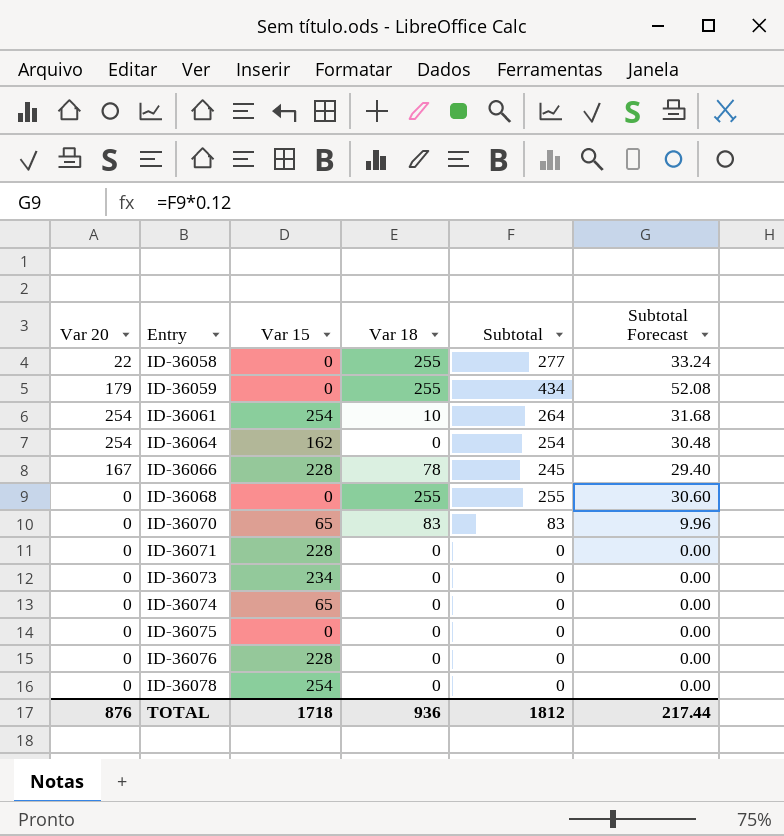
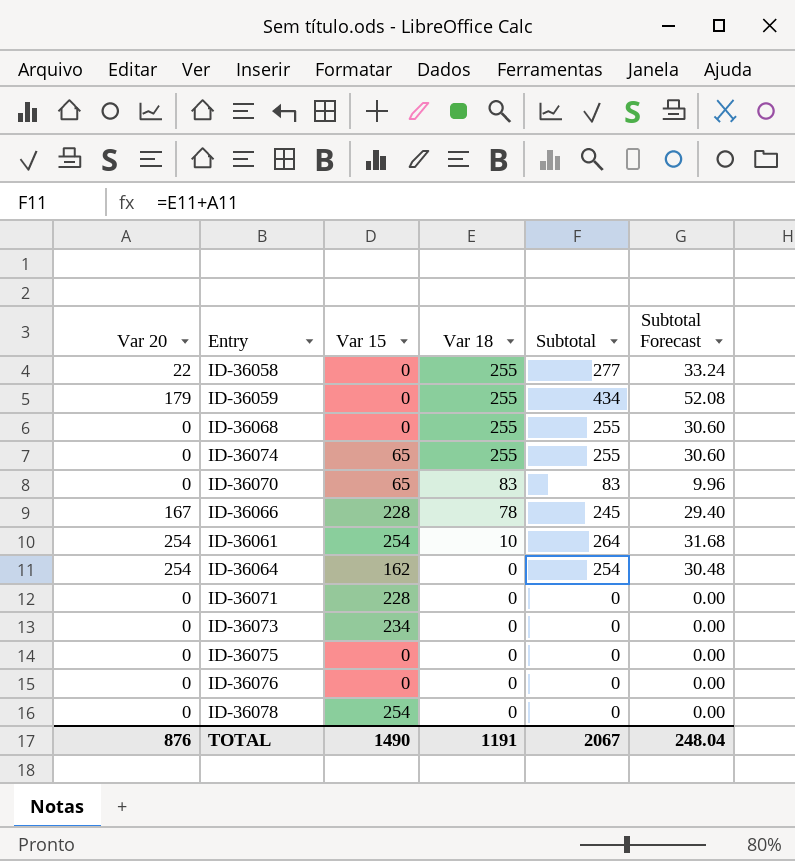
row order: Entry ascending -> Var 18 descending
ID-36074 | Var 18: 0 -> 255
ID-36074 | Subtotal: 0 -> 255
ID-36074 | Subtotal Forecast: 0.00 -> 30.60
ID-36076 | Var 15: 228 -> 0
TOTAL | Var 15: 1718 -> 1490
TOTAL | Var 18: 936 -> 1191
TOTAL | Subtotal: 1812 -> 2067
TOTAL | Subtotal Forecast: 217.44 -> 248.04

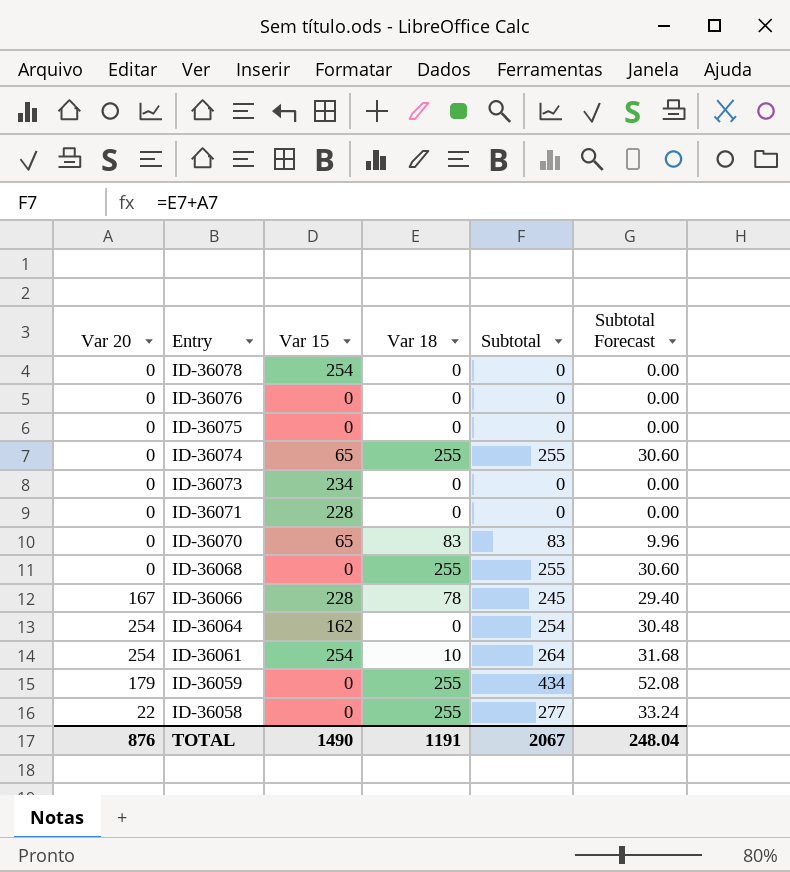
row order: Var 18 descending -> Entry descending

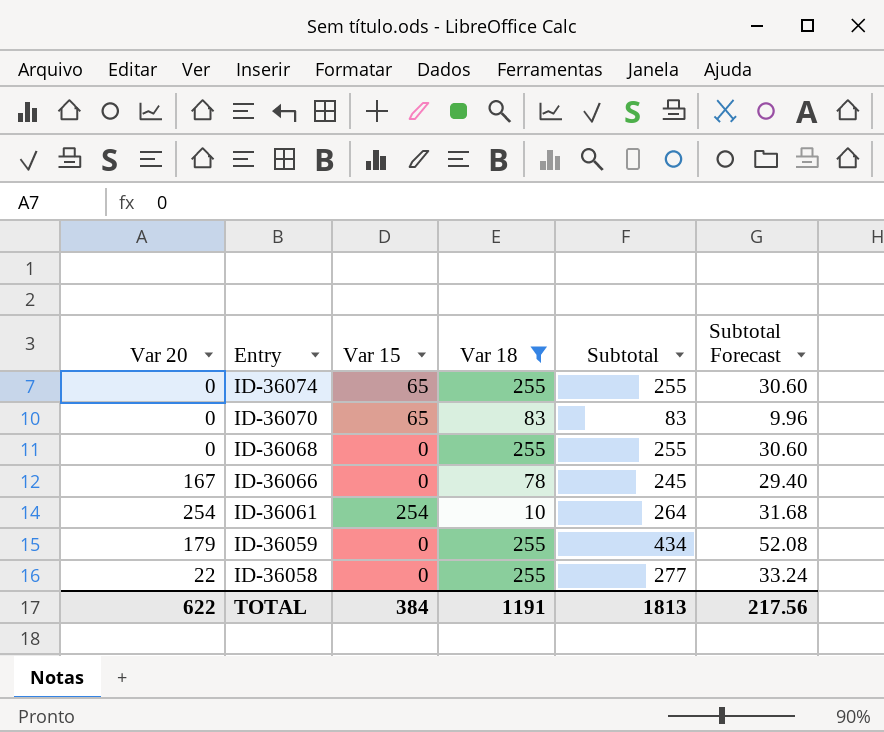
filter: none -> Var 18 != 0
ID-36066 | Var 15: 228 -> 0
TOTAL | Var 20: 876 -> 622
TOTAL | Var 15: 1490 -> 384
TOTAL | Subtotal: 2067 -> 1813
TOTAL | Subtotal Forecast: 248.04 -> 217.56

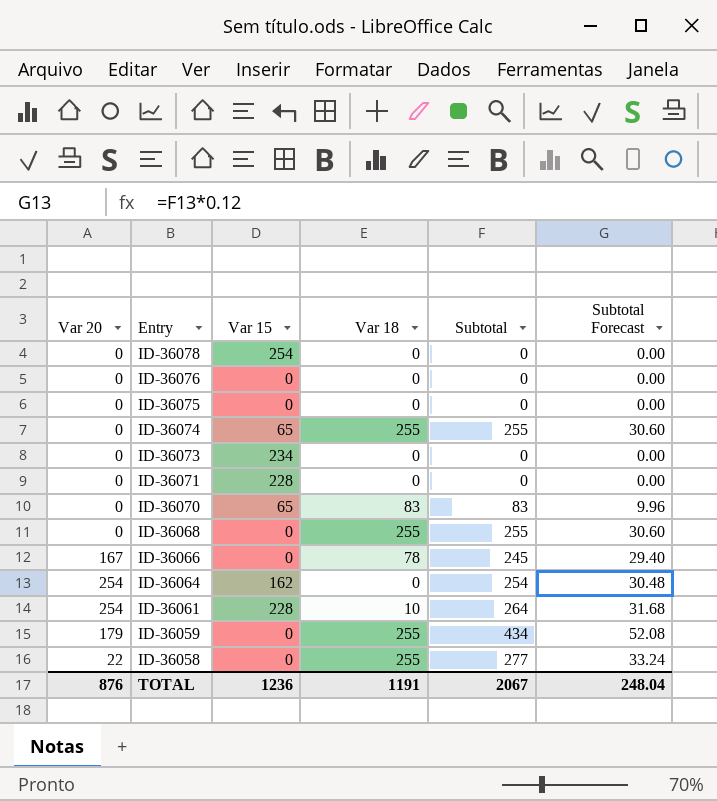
filter: Var 18 != 0 -> none
ID-36061 | Var 15: 254 -> 228
TOTAL | Var 20: 622 -> 876
TOTAL | Var 15: 384 -> 1236
TOTAL | Subtotal: 1813 -> 2067
TOTAL | Subtotal Forecast: 217.56 -> 248.04

